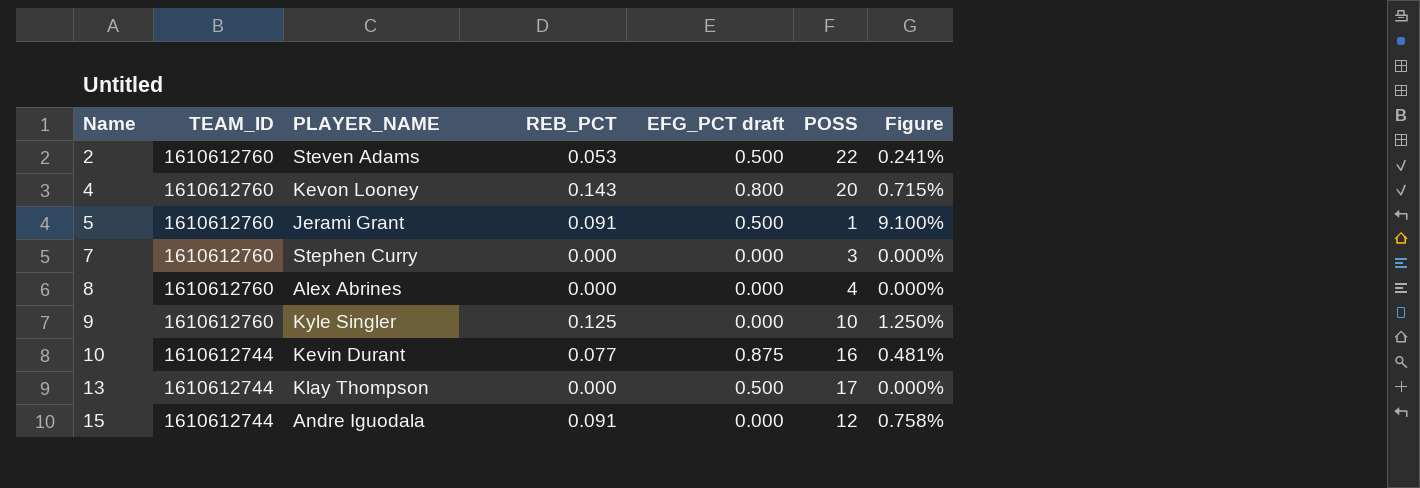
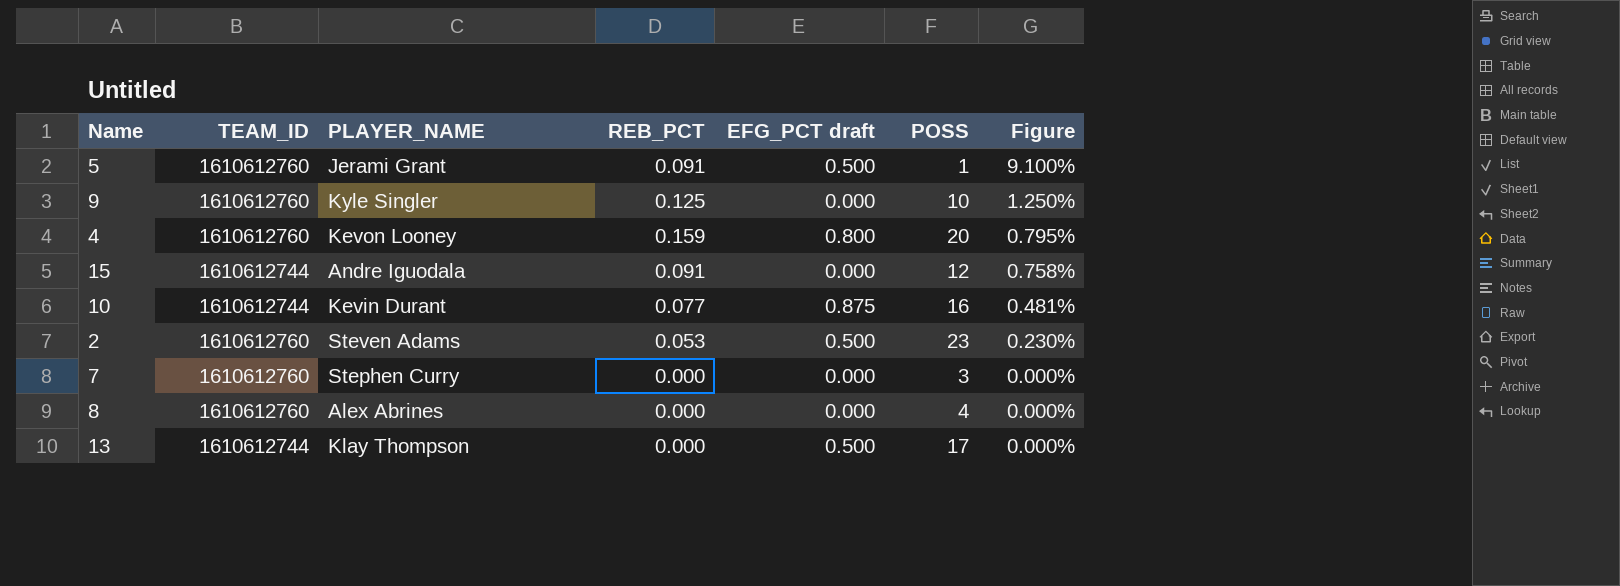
row order: Name ascending -> Figure descending
4 | REB_PCT: 0.143 -> 0.159
4 | Figure: 0.715% -> 0.795%
2 | POSS: 22 -> 23
2 | Figure: 0.241% -> 0.230%

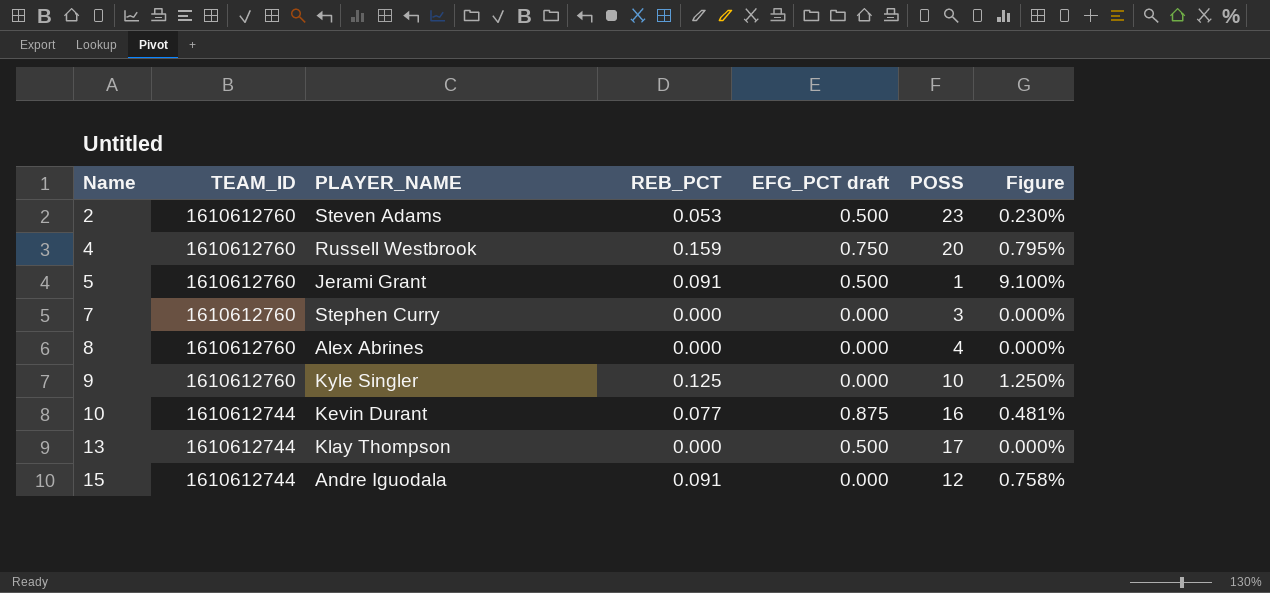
row order: Figure descending -> Name ascending
4 | PLAYER_NAME: Kevon Looney -> Russell Westbrook
4 | EFG_PCT draft: 0.800 -> 0.750

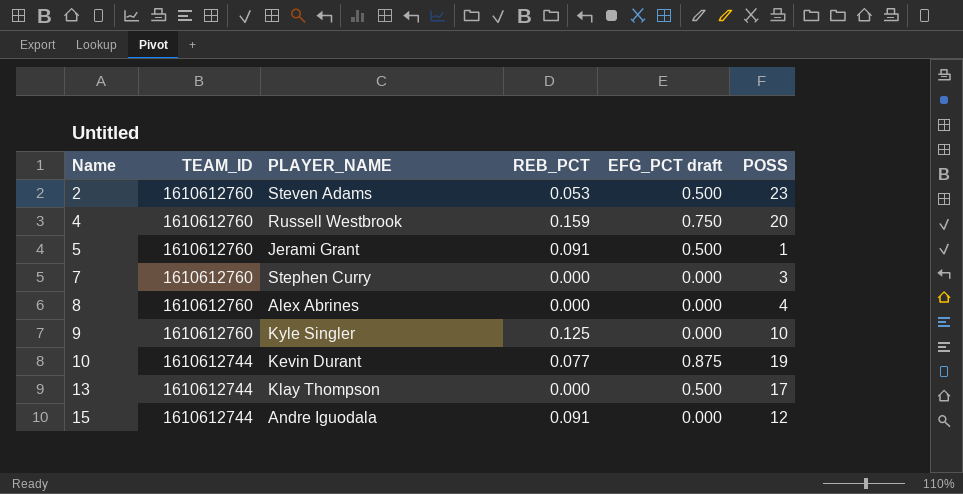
column Figure | formula: [REB_PCT] / [POSS] -> none
10 | POSS: 16 -> 19

